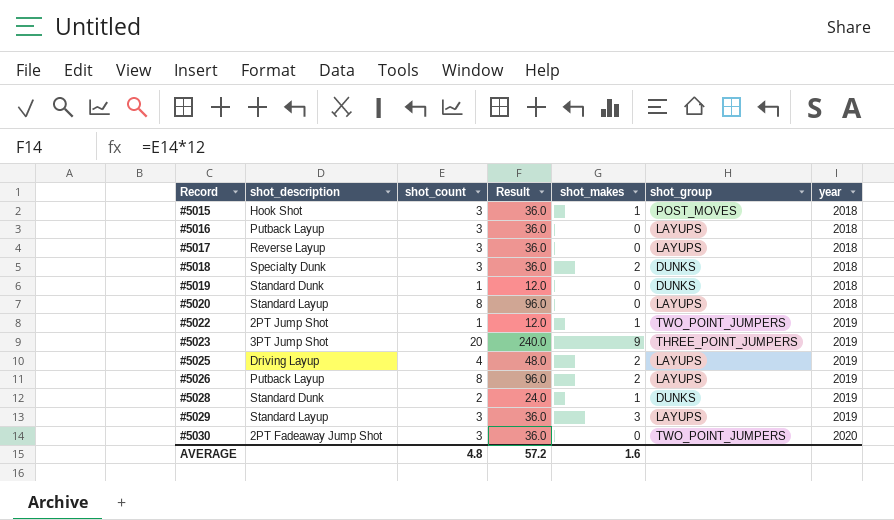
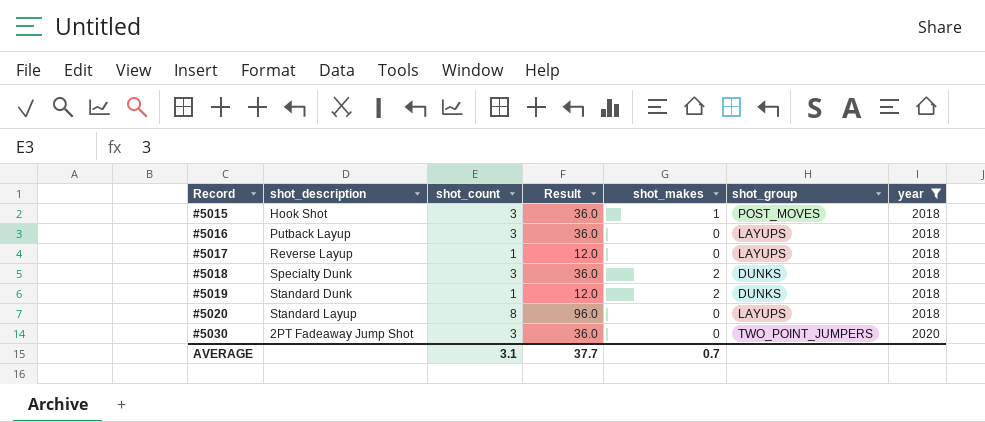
filter: none -> year != 2019
#5017 | shot_count: 3 -> 1
#5017 | Result: 36.0 -> 12.0
#5019 | shot_makes: 0 -> 2
AVERAGE | shot_count: 4.8 -> 3.1
AVERAGE | Result: 57.2 -> 37.7
AVERAGE | shot_makes: 1.6 -> 0.7

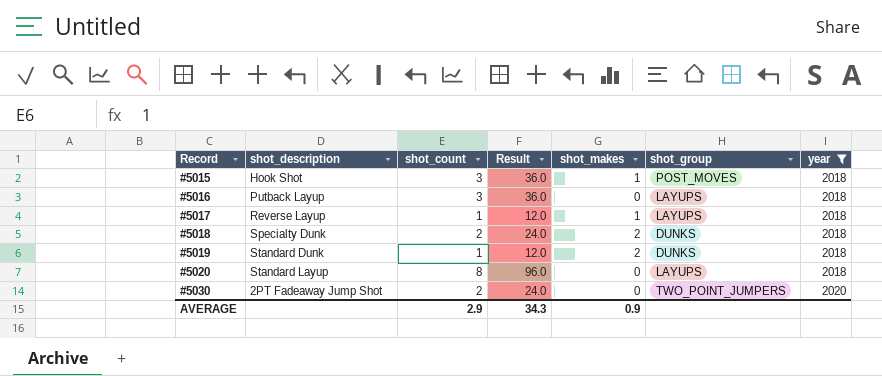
#5017 | shot_makes: 0 -> 1
#5018 | shot_count: 3 -> 2
#5018 | Result: 36.0 -> 24.0
#5030 | shot_count: 3 -> 2
#5030 | Result: 36.0 -> 24.0
AVERAGE | shot_count: 3.1 -> 2.9
AVERAGE | Result: 37.7 -> 34.3
AVERAGE | shot_makes: 0.7 -> 0.9

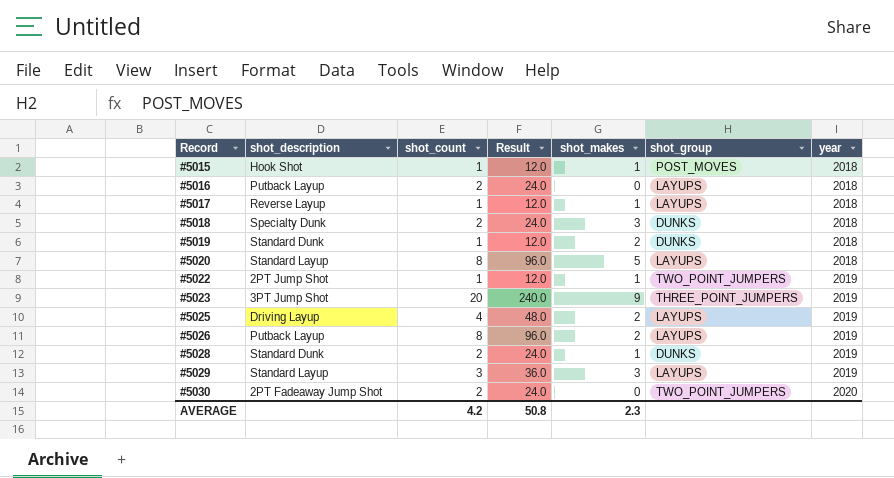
filter: year != 2019 -> none
#5015 | shot_count: 3 -> 1
#5015 | Result: 36.0 -> 12.0
#5016 | shot_count: 3 -> 2
#5016 | Result: 36.0 -> 24.0
#5018 | shot_makes: 2 -> 3
#5020 | shot_makes: 0 -> 5
AVERAGE | shot_count: 2.9 -> 4.2
AVERAGE | Result: 34.3 -> 50.8
AVERAGE | shot_makes: 0.9 -> 2.3

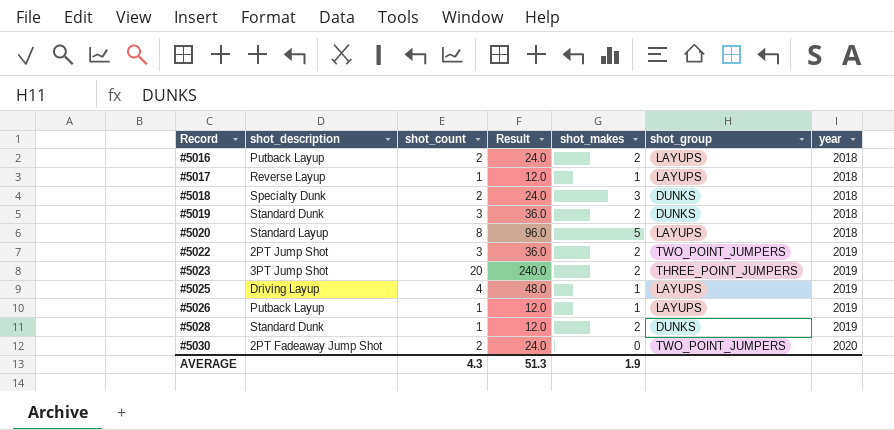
row #5015: Hook Shot | 1 | 12.0 | 1 | POST_MOVES | 2018 -> none
row #5029: Standard Layup | 3 | 36.0 | 3 | LAYUPS | 2019 -> none
#5016 | shot_makes: 0 -> 2
#5019 | shot_count: 1 -> 3
#5019 | Result: 12.0 -> 36.0
#5022 | shot_count: 1 -> 3
#5022 | Result: 12.0 -> 36.0
#5022 | shot_makes: 1 -> 2
#5023 | shot_makes: 9 -> 2
#5025 | shot_makes: 2 -> 1
#5026 | shot_count: 8 -> 1
#5026 | Result: 96.0 -> 12.0
#5026 | shot_makes: 2 -> 1
#5028 | shot_count: 2 -> 1
#5028 | Result: 24.0 -> 12.0
#5028 | shot_makes: 1 -> 2
AVERAGE | shot_count: 4.2 -> 4.3
AVERAGE | Result: 50.8 -> 51.3
AVERAGE | shot_makes: 2.3 -> 1.9

